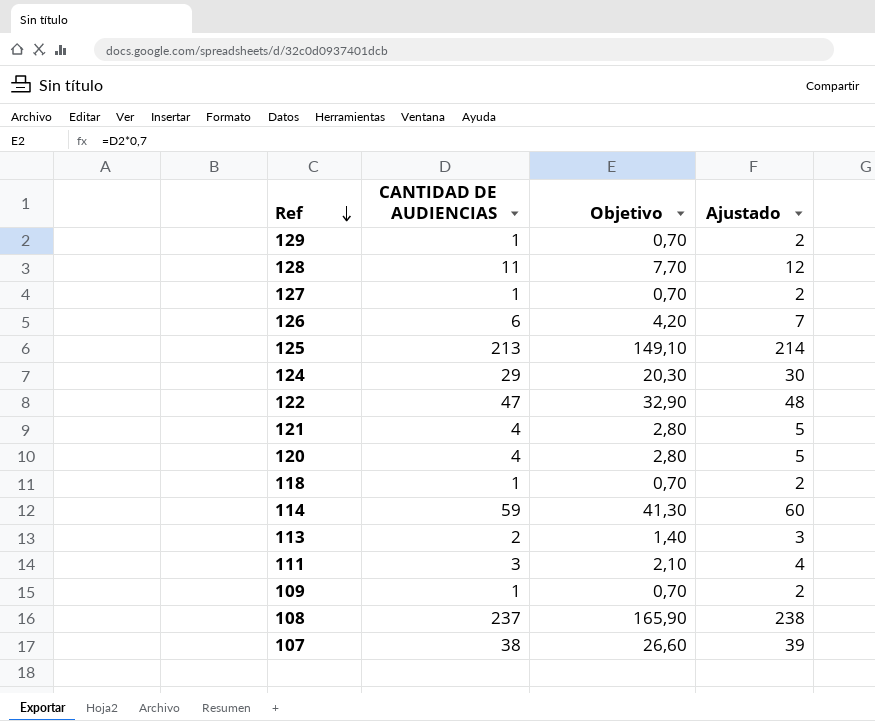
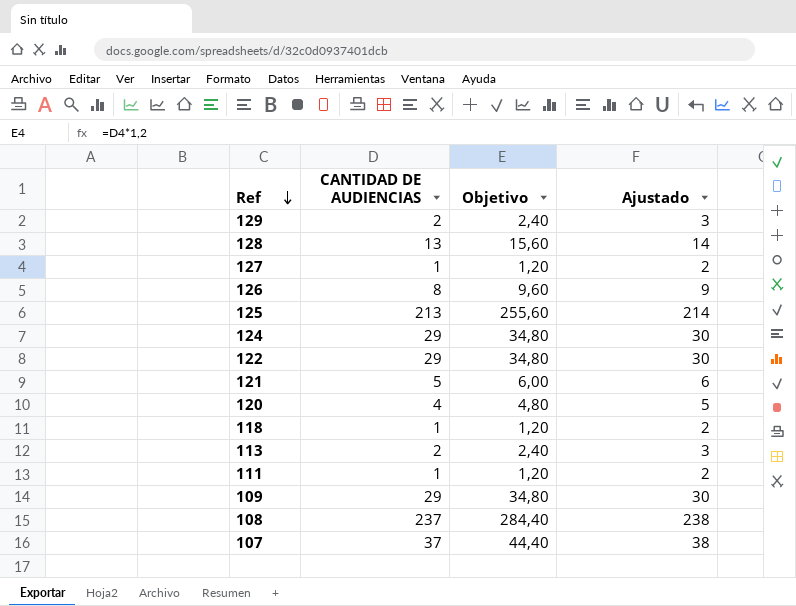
column Objetivo | formula: [CANTIDAD DE AUDIENCIAS] * 0,7 -> [CANTIDAD DE AUDIENCIAS] * 1,2
row 114: 59 | 41,30 | 60 -> none
129 | CANTIDAD DE AUDIENCIAS: 1 -> 2
129 | Ajustado: 2 -> 3
128 | CANTIDAD DE AUDIENCIAS: 11 -> 13
128 | Ajustado: 12 -> 14
126 | CANTIDAD DE AUDIENCIAS: 6 -> 8
126 | Ajustado: 7 -> 9
122 | CANTIDAD DE AUDIENCIAS: 47 -> 29
122 | Ajustado: 48 -> 30
121 | CANTIDAD DE AUDIENCIAS: 4 -> 5
121 | Ajustado: 5 -> 6
111 | CANTIDAD DE AUDIENCIAS: 3 -> 1
111 | Ajustado: 4 -> 2
109 | CANTIDAD DE AUDIENCIAS: 1 -> 29
109 | Ajustado: 2 -> 30
107 | CANTIDAD DE AUDIENCIAS: 38 -> 37
107 | Ajustado: 39 -> 38

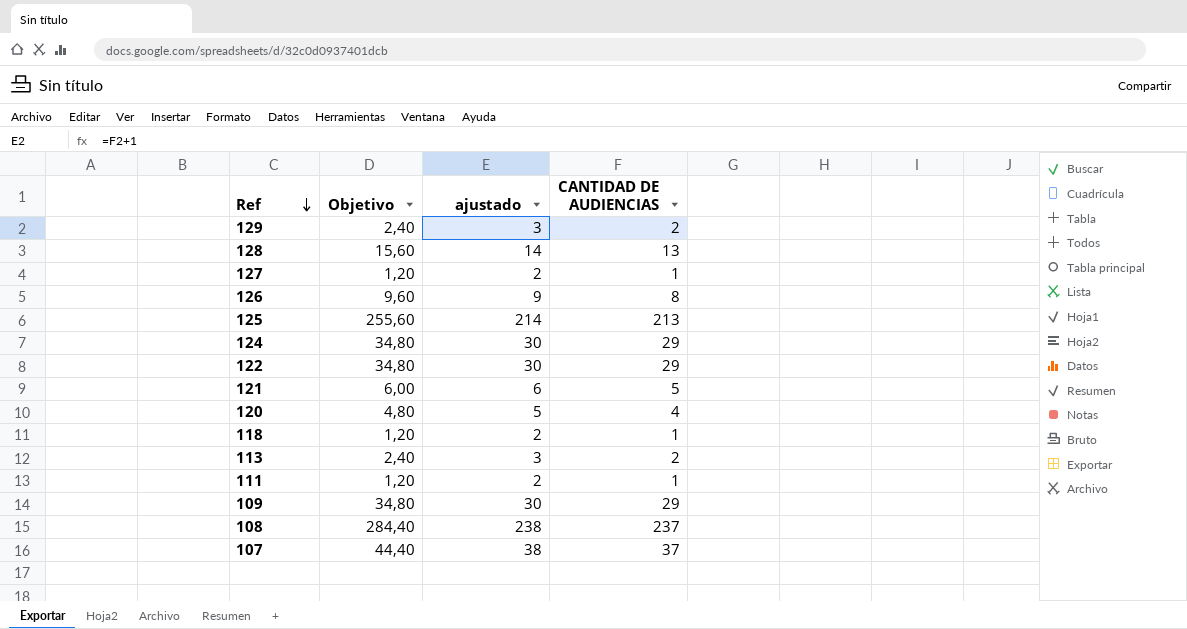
column name: Ajustado -> ajustado
column CANTIDAD DE AUDIENCIAS | position: 2 -> 4

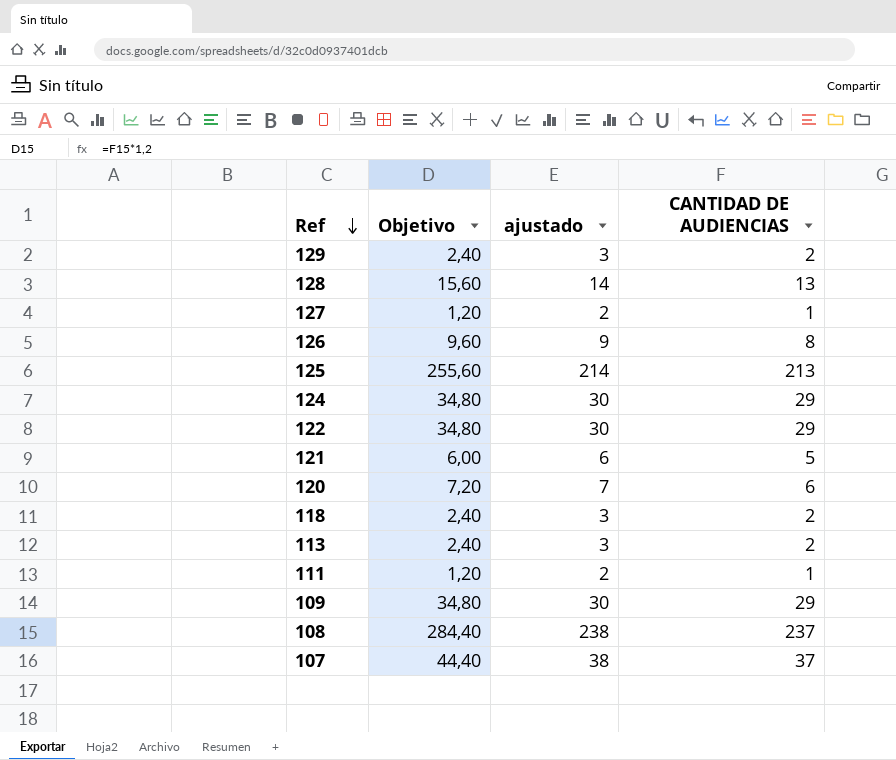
120 | Objetivo: 4,80 -> 7,20
120 | ajustado: 5 -> 7
120 | CANTIDAD DE AUDIENCIAS: 4 -> 6
118 | Objetivo: 1,20 -> 2,40
118 | ajustado: 2 -> 3
118 | CANTIDAD DE AUDIENCIAS: 1 -> 2

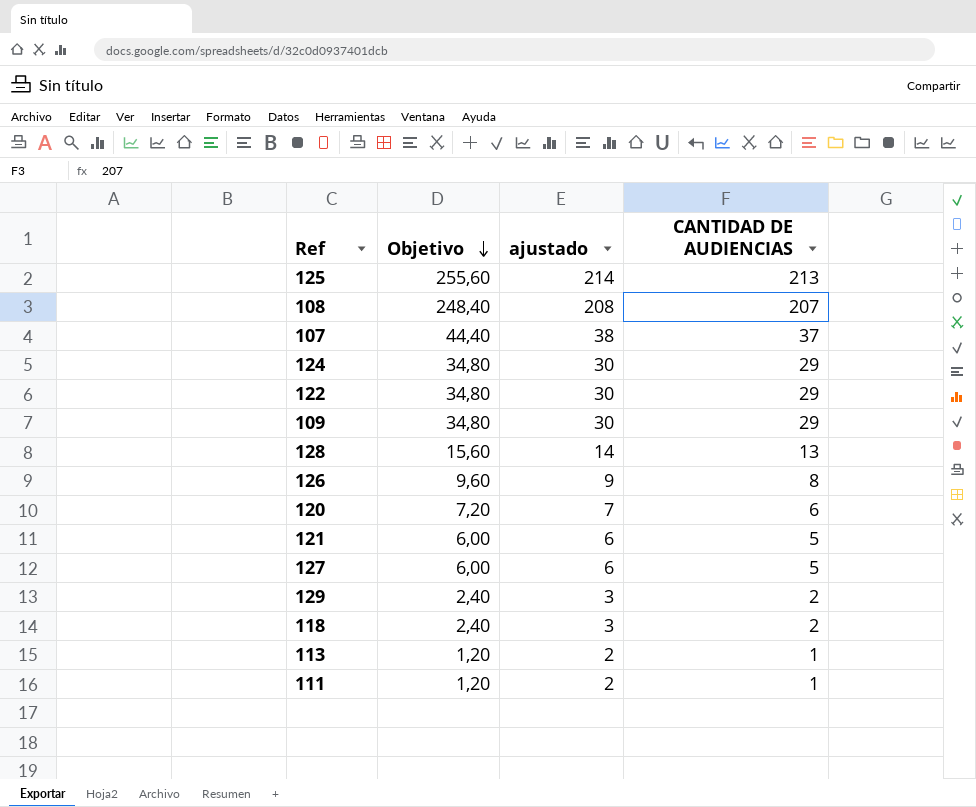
row order: Ref descending -> Objetivo descending
108 | Objetivo: 284,40 -> 248,40
108 | ajustado: 238 -> 208
108 | CANTIDAD DE AUDIENCIAS: 237 -> 207
127 | Objetivo: 1,20 -> 6,00
127 | ajustado: 2 -> 6
127 | CANTIDAD DE AUDIENCIAS: 1 -> 5
113 | Objetivo: 2,40 -> 1,20
113 | ajustado: 3 -> 2
113 | CANTIDAD DE AUDIENCIAS: 2 -> 1

